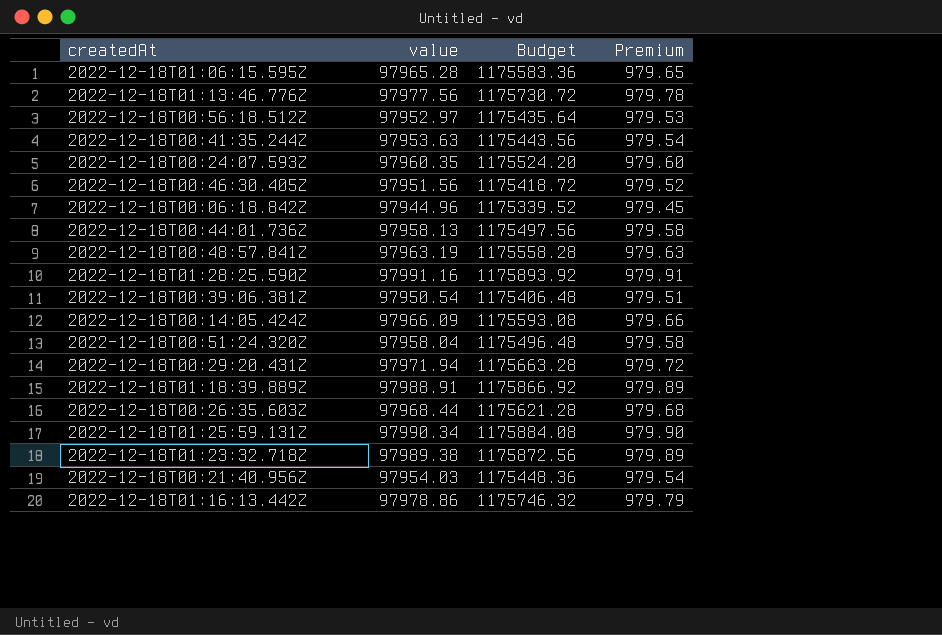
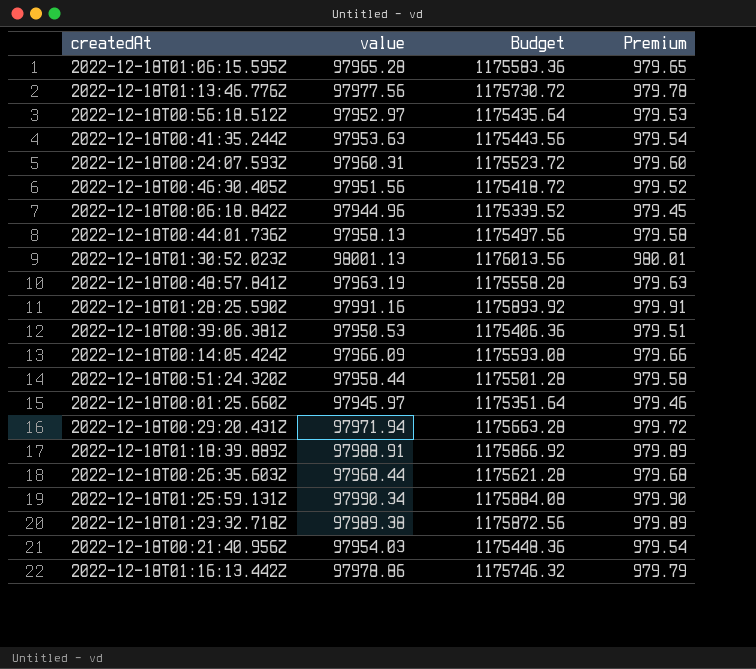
2022-12-18T00:24:07.593Z | value: 97960.35 -> 97960.31
2022-12-18T00:24:07.593Z | Budget: 1175524.20 -> 1175523.72
row 2022-12-18T01:30:52.023Z: none -> 98001.13 | 1176013.56 | 980.01
2022-12-18T00:39:06.381Z | value: 97950.54 -> 97950.53
2022-12-18T00:39:06.381Z | Budget: 1175406.48 -> 1175406.36
2022-12-18T00:51:24.320Z | value: 97958.04 -> 97958.44
2022-12-18T00:51:24.320Z | Budget: 1175496.48 -> 1175501.28
row 2022-12-18T00:01:25.660Z: none -> 97945.97 | 1175351.64 | 979.46

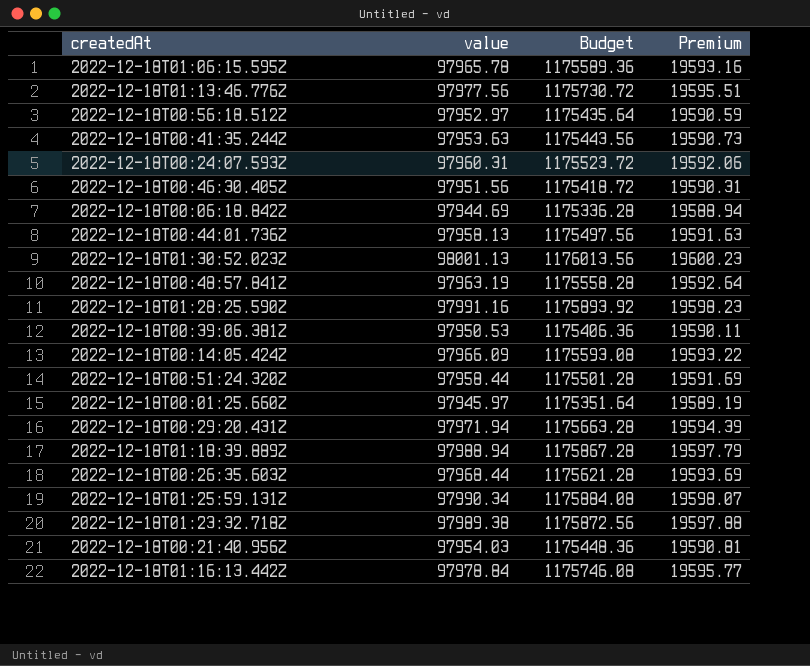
column Premium | formula: [value] * 0.01 -> [value] * 0.2
2022-12-18T01:06:15.595Z | value: 97965.28 -> 97965.78
2022-12-18T01:06:15.595Z | Budget: 1175583.36 -> 1175589.36
2022-12-18T00:06:18.842Z | value: 97944.96 -> 97944.69
2022-12-18T00:06:18.842Z | Budget: 1175339.52 -> 1175336.28
2022-12-18T01:18:39.889Z | value: 97988.91 -> 97988.94
2022-12-18T01:18:39.889Z | Budget: 1175866.92 -> 1175867.28
2022-12-18T01:16:13.442Z | value: 97978.86 -> 97978.84
2022-12-18T01:16:13.442Z | Budget: 1175746.32 -> 1175746.08

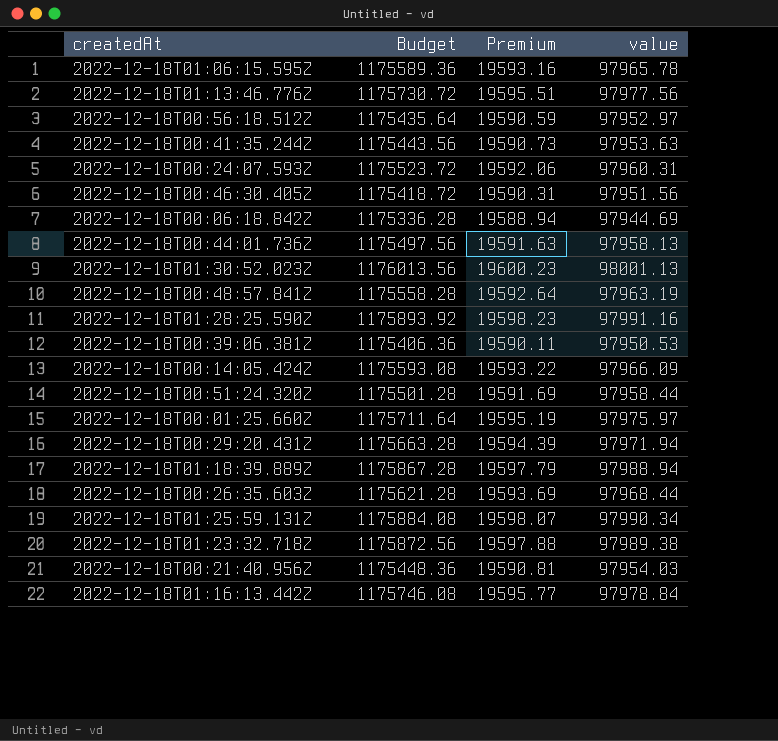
column value | position: 2 -> 4
2022-12-18T00:01:25.660Z | Budget: 1175351.64 -> 1175711.64
2022-12-18T00:01:25.660Z | Premium: 19589.19 -> 19595.19
2022-12-18T00:01:25.660Z | value: 97945.97 -> 97975.97

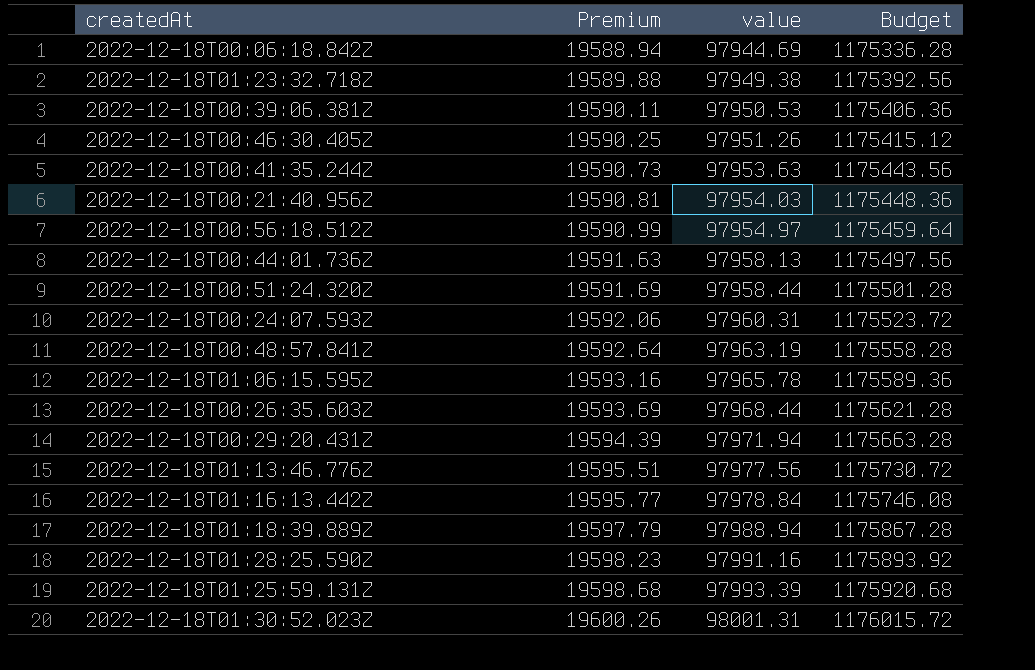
row order: none -> Premium ascending
column Budget | position: 2 -> 4
row 2022-12-18T00:14:05.424Z: 1175593.08 | 19593.22 | 97966.09 -> none
row 2022-12-18T00:01:25.660Z: 1175711.64 | 19595.19 | 97975.97 -> none
2022-12-18T01:23:32.718Z | Premium: 19597.88 -> 19589.88
2022-12-18T01:23:32.718Z | value: 97989.38 -> 97949.38
2022-12-18T01:23:32.718Z | Budget: 1175872.56 -> 1175392.56
2022-12-18T00:46:30.405Z | Premium: 19590.31 -> 19590.25
2022-12-18T00:46:30.405Z | value: 97951.56 -> 97951.26
2022-12-18T00:46:30.405Z | Budget: 1175418.72 -> 1175415.12
2022-12-18T00:56:18.512Z | Premium: 19590.59 -> 19590.99
2022-12-18T00:56:18.512Z | value: 97952.97 -> 97954.97
2022-12-18T00:56:18.512Z | Budget: 1175435.64 -> 1175459.64
2022-12-18T01:25:59.131Z | Premium: 19598.07 -> 19598.68
2022-12-18T01:25:59.131Z | value: 97990.34 -> 97993.39
2022-12-18T01:25:59.131Z | Budget: 1175884.08 -> 1175920.68
2022-12-18T01:30:52.023Z | Premium: 19600.23 -> 19600.26
2022-12-18T01:30:52.023Z | value: 98001.13 -> 98001.31
2022-12-18T01:30:52.023Z | Budget: 1176013.56 -> 1176015.72

